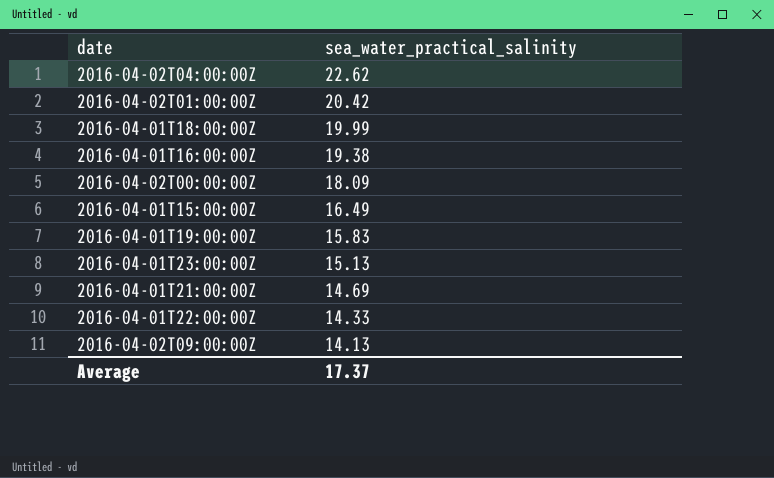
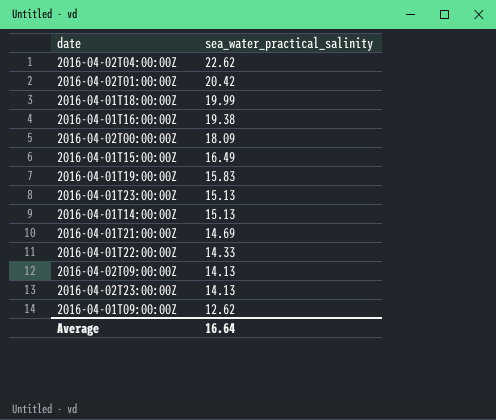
row 2016-04-01T14:00:00Z: none -> 15.13
row 2016-04-02T23:00:00Z: none -> 14.13
row 2016-04-01T09:00:00Z: none -> 12.62
Average | sea_water_practical_salinity: 17.37 -> 16.64

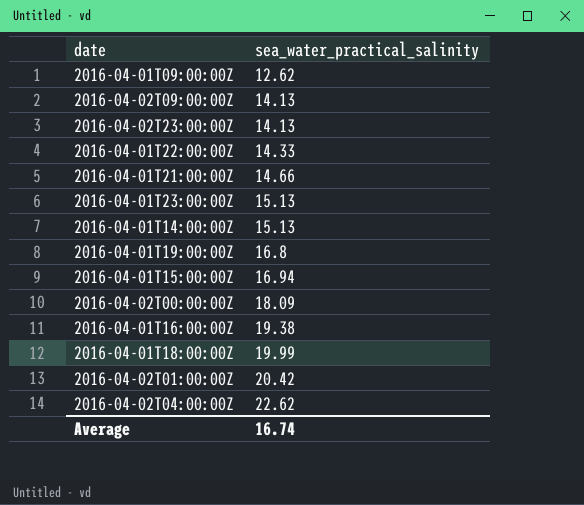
row order: sea_water_practical_salinity descending -> sea_water_practical_salinity ascending
2016-04-01T21:00:00Z | sea_water_practical_salinity: 14.69 -> 14.66
2016-04-01T19:00:00Z | sea_water_practical_salinity: 15.83 -> 16.8
2016-04-01T15:00:00Z | sea_water_practical_salinity: 16.49 -> 16.94
Average | sea_water_practical_salinity: 16.64 -> 16.74

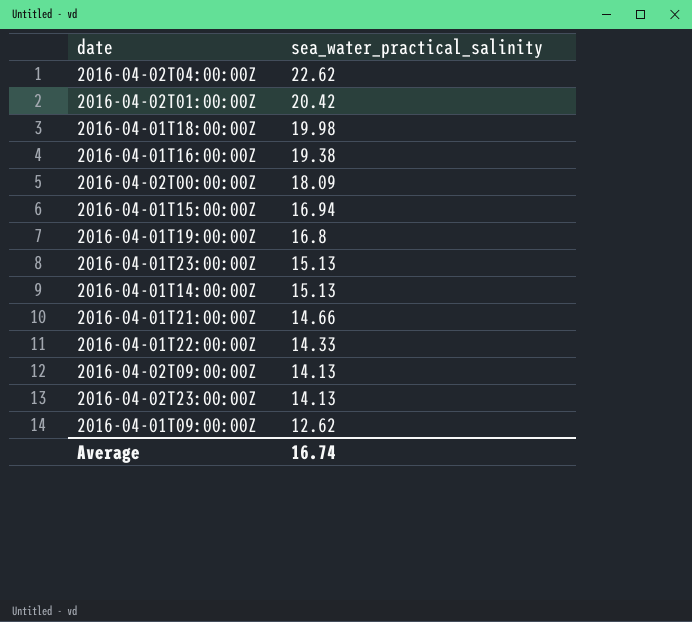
row order: sea_water_practical_salinity ascending -> sea_water_practical_salinity descending
2016-04-01T18:00:00Z | sea_water_practical_salinity: 19.99 -> 19.98

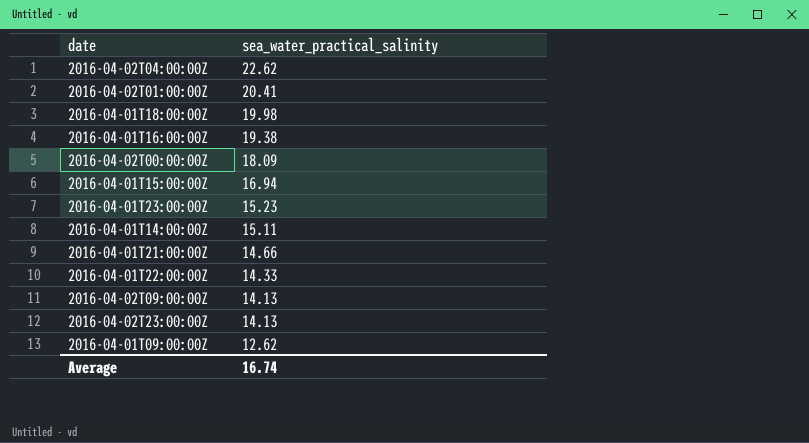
row 2016-04-01T19:00:00Z: 16.8 -> none
2016-04-02T01:00:00Z | sea_water_practical_salinity: 20.42 -> 20.41
2016-04-01T23:00:00Z | sea_water_practical_salinity: 15.13 -> 15.23
2016-04-01T14:00:00Z | sea_water_practical_salinity: 15.13 -> 15.11

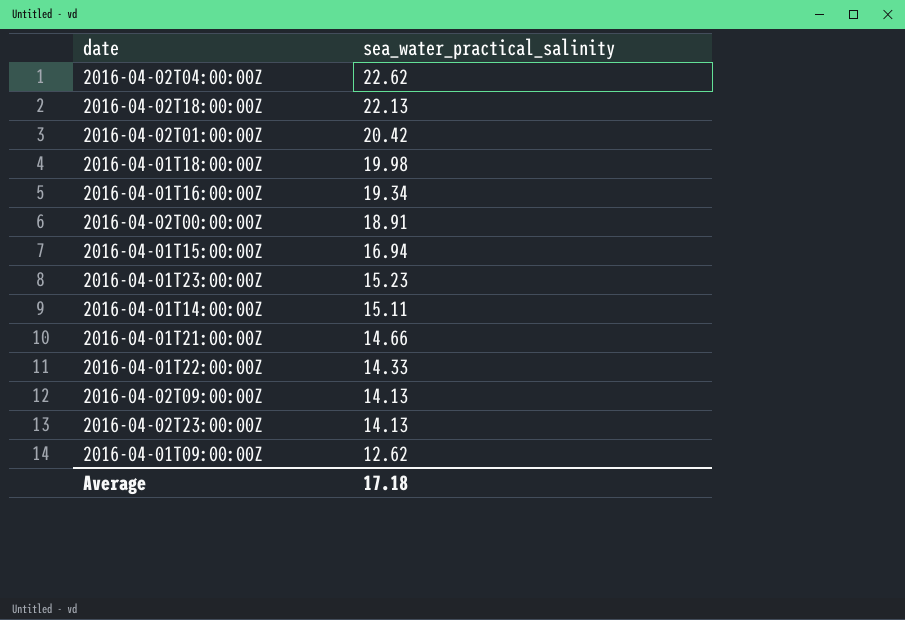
row 2016-04-02T18:00:00Z: none -> 22.13
2016-04-02T01:00:00Z | sea_water_practical_salinity: 20.41 -> 20.42
2016-04-01T16:00:00Z | sea_water_practical_salinity: 19.38 -> 19.34
2016-04-02T00:00:00Z | sea_water_practical_salinity: 18.09 -> 18.91
Average | sea_water_practical_salinity: 16.74 -> 17.18

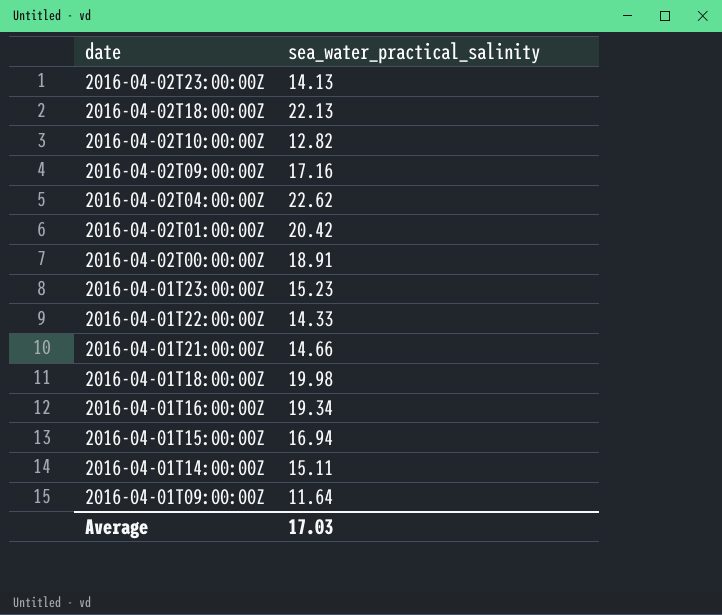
row order: sea_water_practical_salinity descending -> date descending
row 2016-04-02T10:00:00Z: none -> 12.82
2016-04-02T09:00:00Z | sea_water_practical_salinity: 14.13 -> 17.16
2016-04-01T09:00:00Z | sea_water_practical_salinity: 12.62 -> 11.64
Average | sea_water_practical_salinity: 17.18 -> 17.03

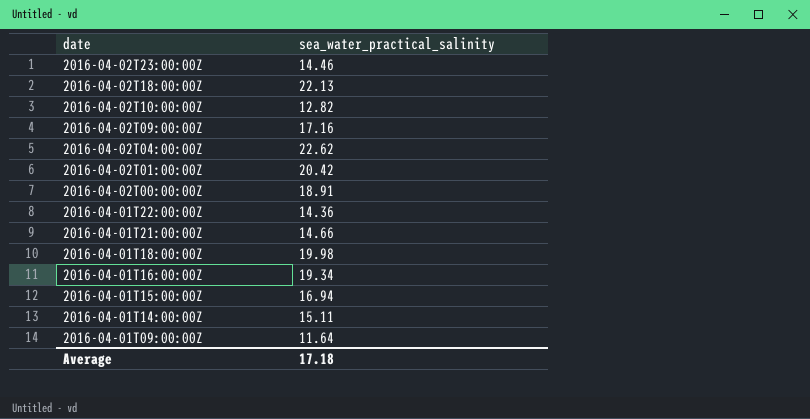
row 2016-04-01T23:00:00Z: 15.23 -> none
2016-04-02T23:00:00Z | sea_water_practical_salinity: 14.13 -> 14.46
2016-04-01T22:00:00Z | sea_water_practical_salinity: 14.33 -> 14.36
Average | sea_water_practical_salinity: 17.03 -> 17.18

